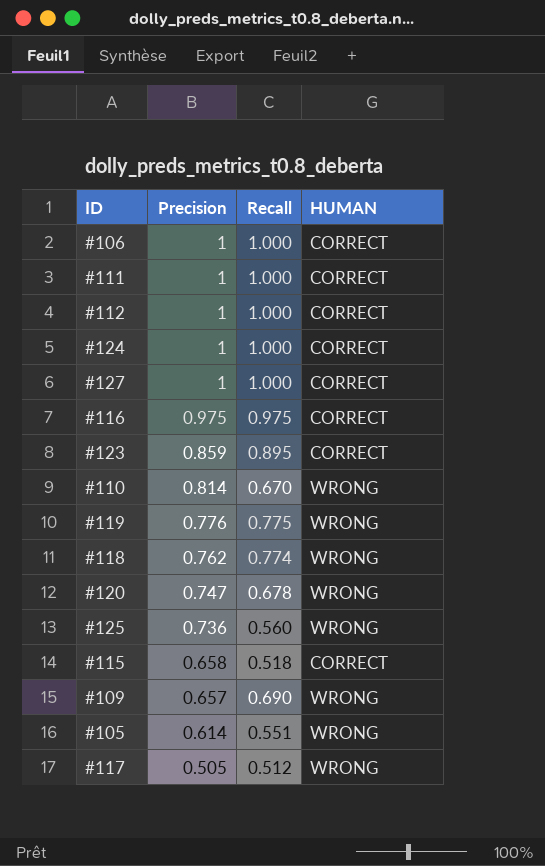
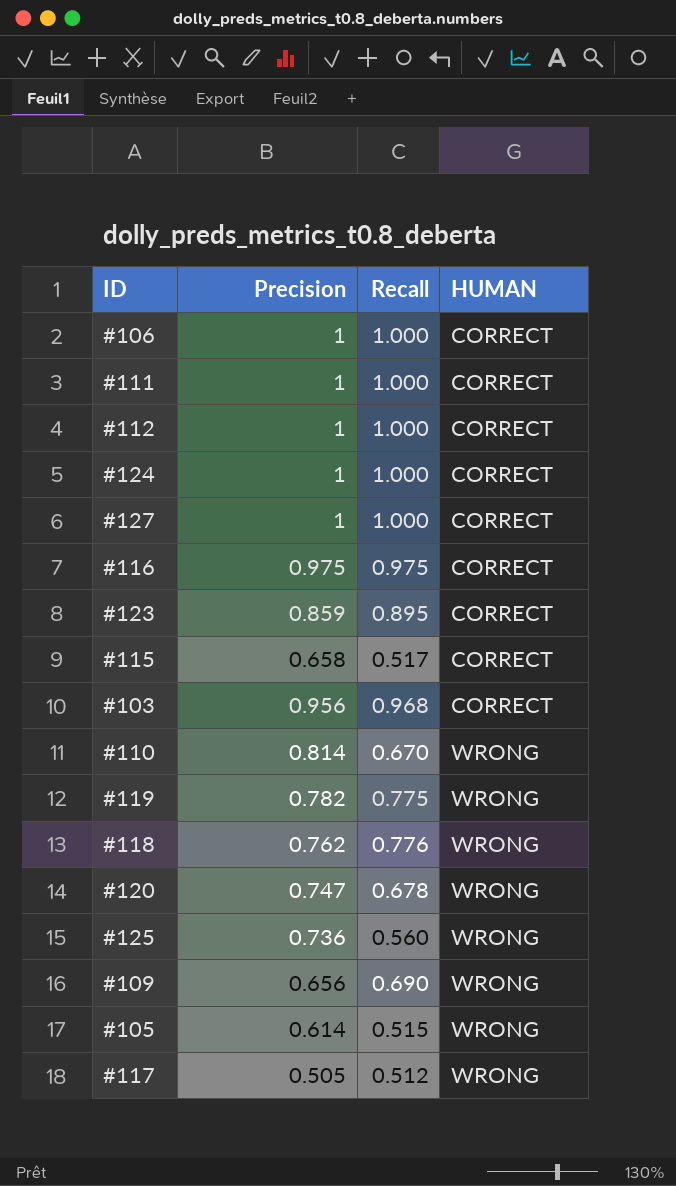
row order: Precision descending -> HUMAN ascending
#115 | Recall: 0.518 -> 0.517
row #103: none -> 0.956 | 0.968 | CORRECT
#119 | Precision: 0.776 -> 0.782
#118 | Recall: 0.774 -> 0.776
#109 | Precision: 0.657 -> 0.656
#105 | Recall: 0.551 -> 0.515

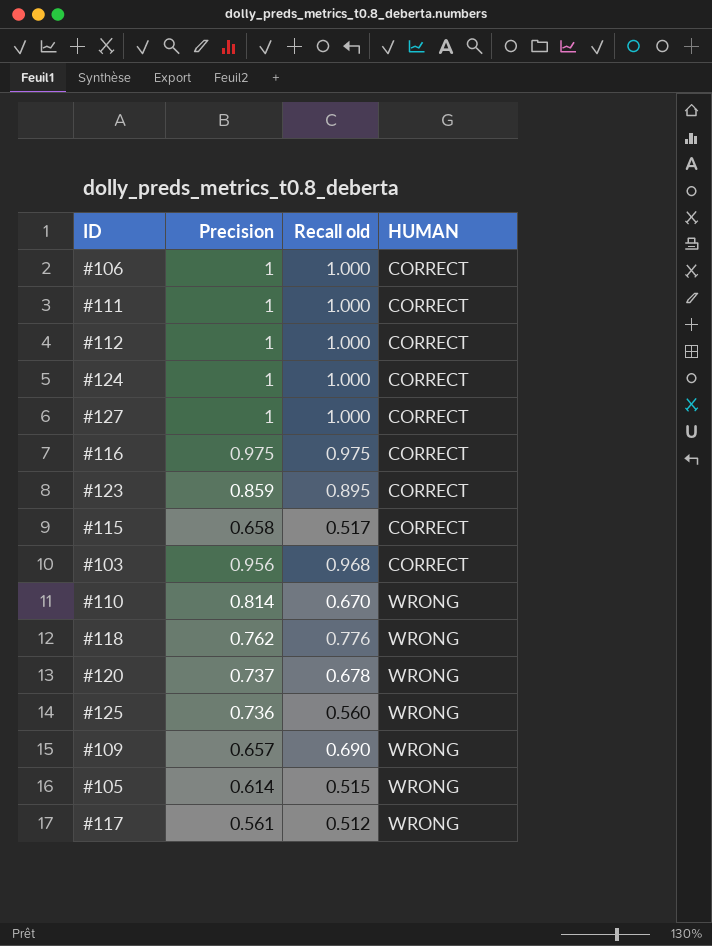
column name: Recall -> Recall old
row #119: 0.782 | 0.775 | WRONG -> none
#120 | Precision: 0.747 -> 0.737
#109 | Precision: 0.656 -> 0.657
#117 | Precision: 0.505 -> 0.561

